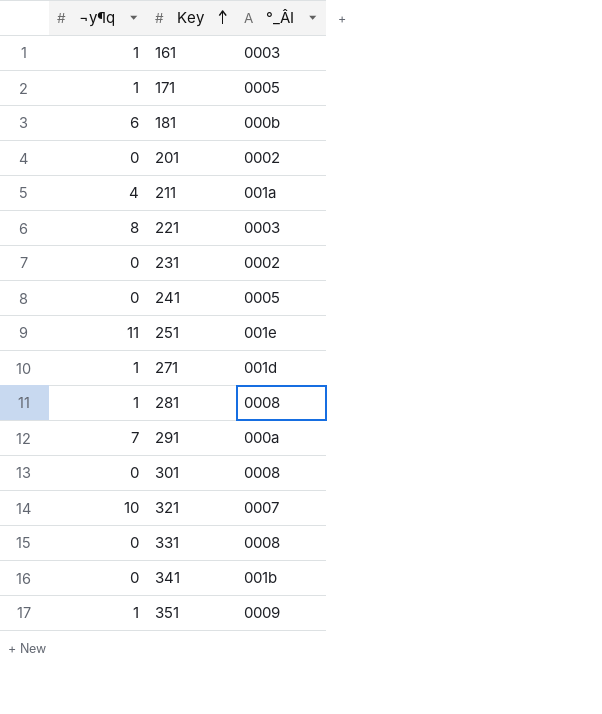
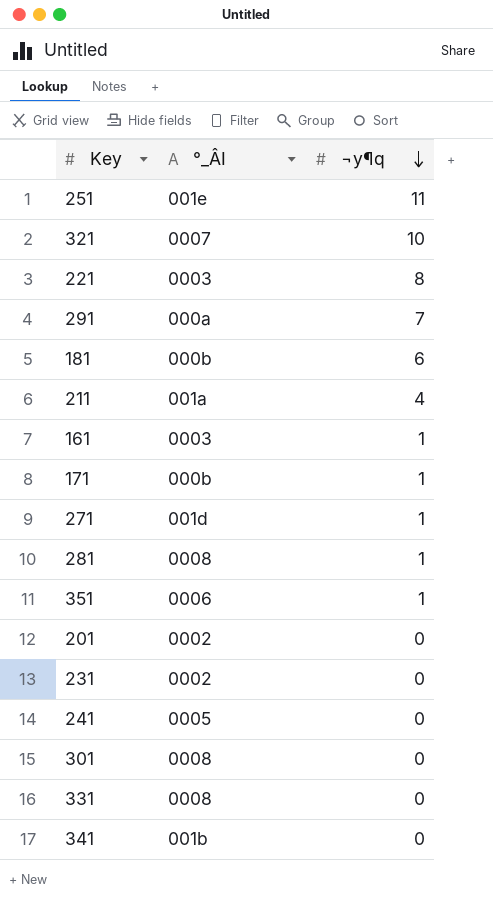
row order: Key ascending -> ¬y¶q descending
column ¬y¶q | position: 1 -> 3
171 | °_ÂI: 0005 -> 000b
351 | °_ÂI: 0009 -> 0006

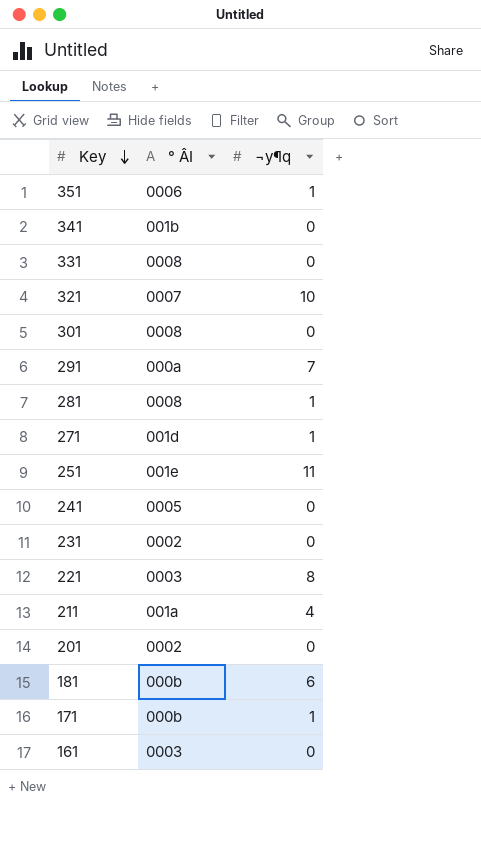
row order: ¬y¶q descending -> Key descending
column name: °_ÂI -> ° ÂI
161 | ¬y¶q: 1 -> 0

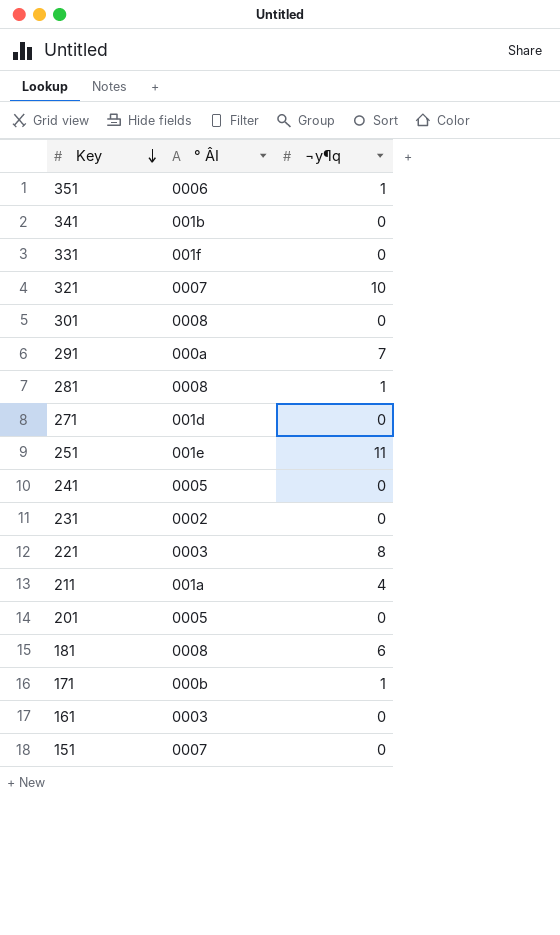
331 | ° ÂI: 0008 -> 001f
271 | ¬y¶q: 1 -> 0
201 | ° ÂI: 0002 -> 0005
181 | ° ÂI: 000b -> 0008
row 151: none -> 0007 | 0

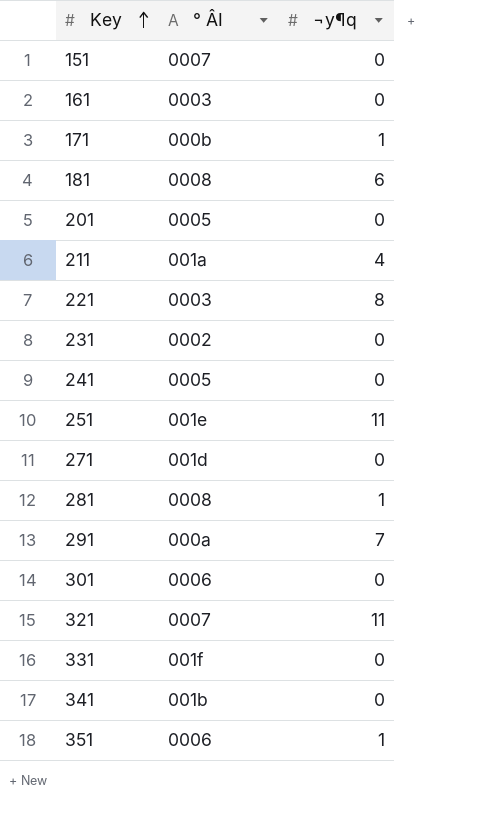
row order: Key descending -> Key ascending
301 | ° ÂI: 0008 -> 0006
321 | ¬y¶q: 10 -> 11

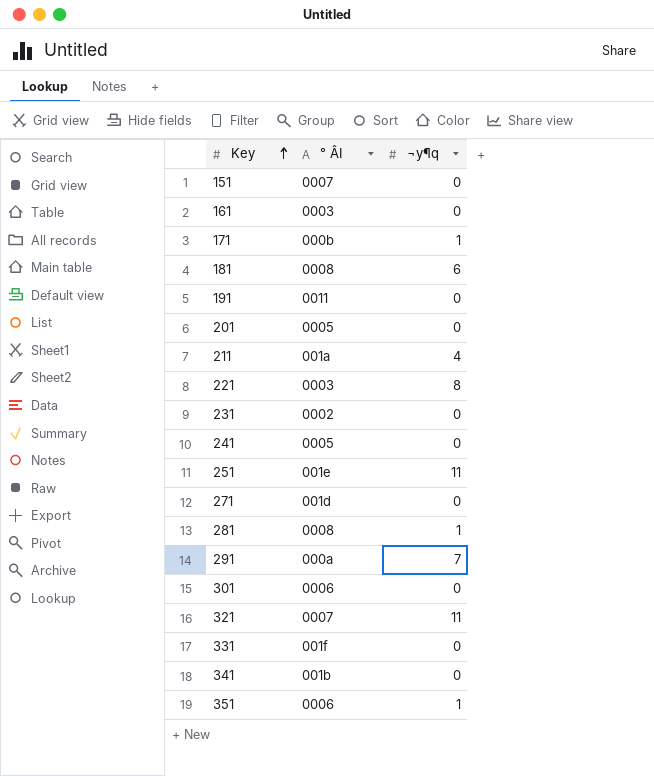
row 191: none -> 0011 | 0

